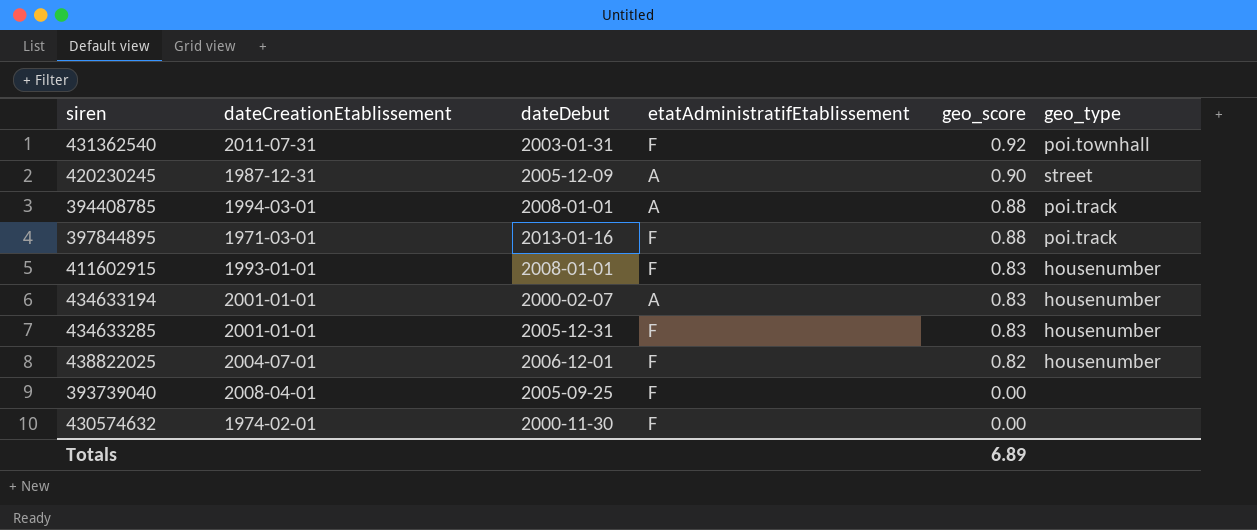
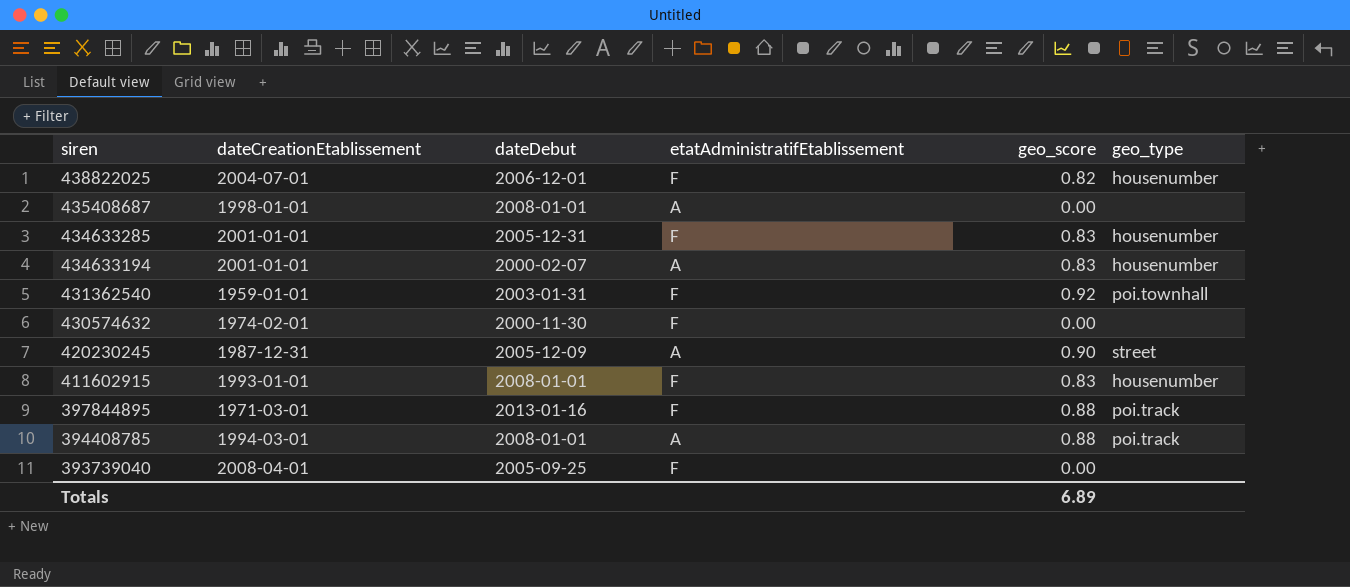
row order: geo_score descending -> siren descending
row 435408687: none -> 1998-01-01 | 2008-01-01 | A | 0.00 | none
431362540 | dateCreationEtablissement: 2011-07-31 -> 1959-01-01

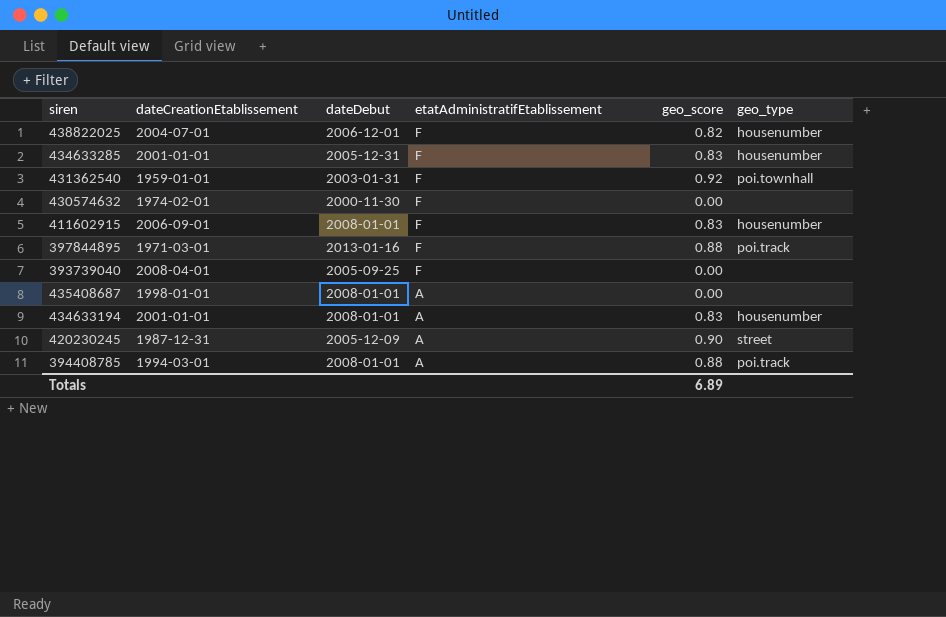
row order: siren descending -> etatAdministratifEtablissement descending
411602915 | dateCreationEtablissement: 1993-01-01 -> 2006-09-01
434633194 | dateDebut: 2000-02-07 -> 2008-01-01

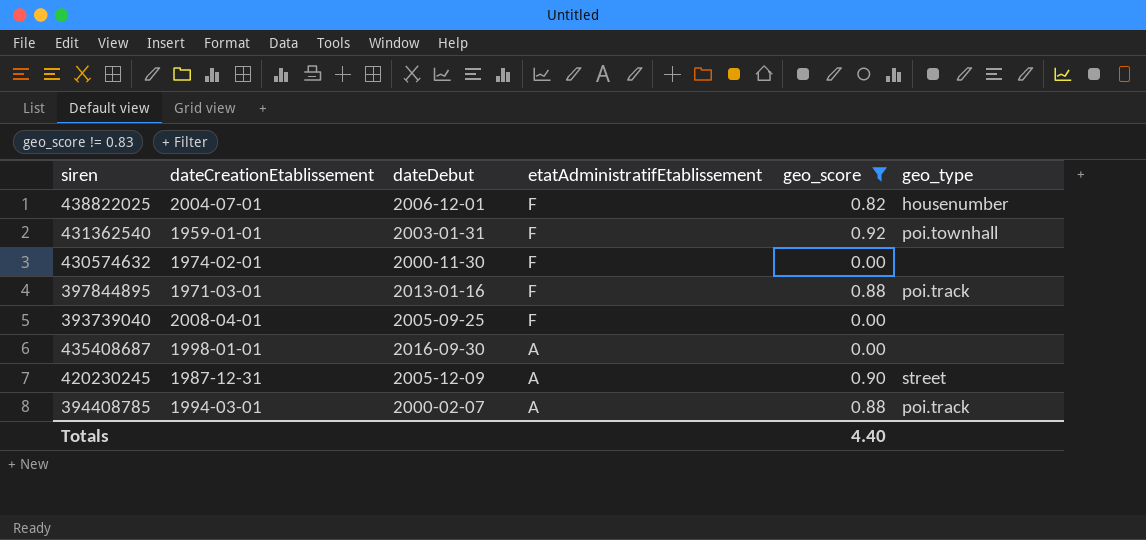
filter: none -> geo_score != 0.83
435408687 | dateDebut: 2008-01-01 -> 2016-09-30
394408785 | dateDebut: 2008-01-01 -> 2000-02-07
Totals | geo_score: 6.89 -> 4.40

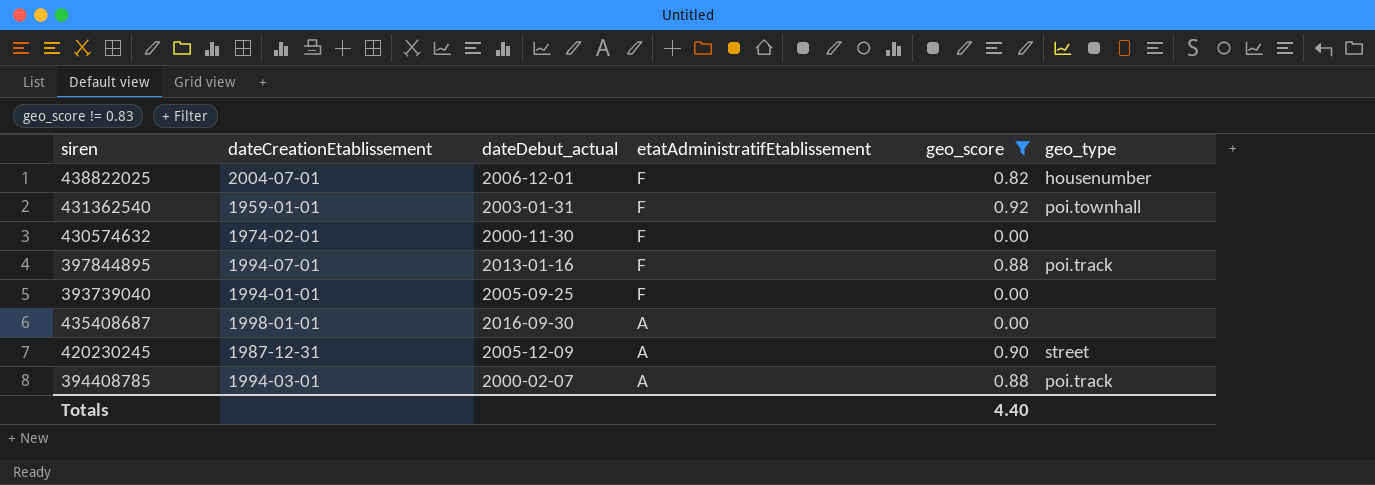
column name: dateDebut -> dateDebut_actual
397844895 | dateCreationEtablissement: 1971-03-01 -> 1994-07-01
393739040 | dateCreationEtablissement: 2008-04-01 -> 1994-01-01

